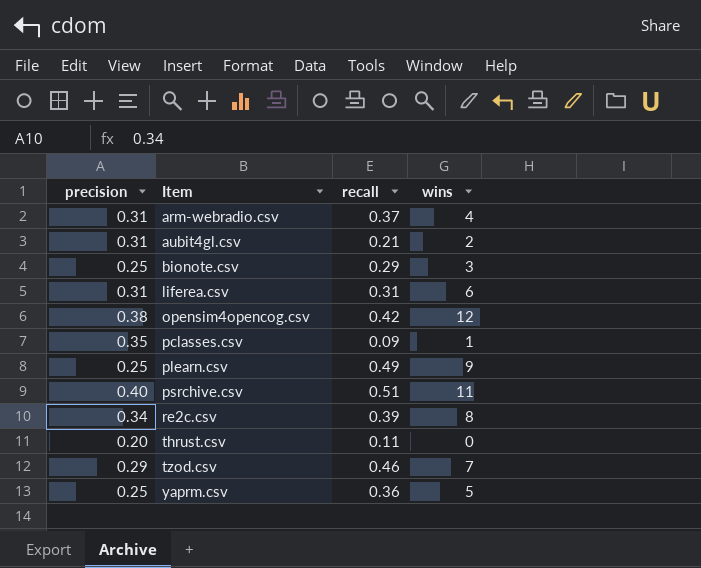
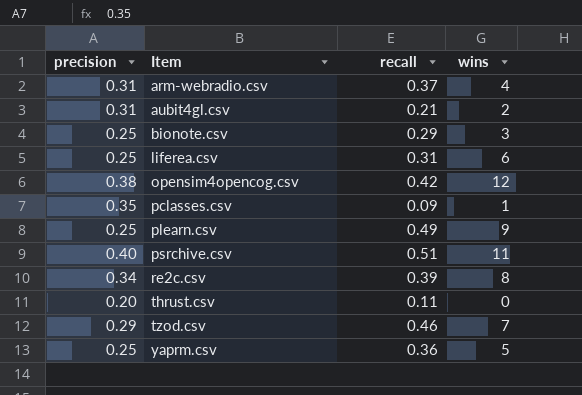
liferea.csv | precision: 0.31 -> 0.25

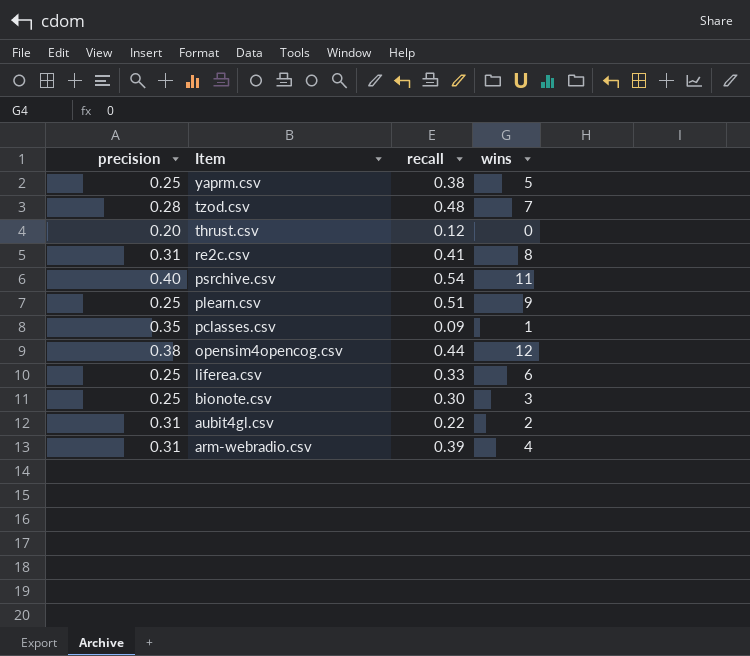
row order: Item ascending -> Item descending
yaprm.csv | recall: 0.36 -> 0.38
tzod.csv | precision: 0.29 -> 0.28
tzod.csv | recall: 0.46 -> 0.48
thrust.csv | recall: 0.11 -> 0.12
re2c.csv | precision: 0.34 -> 0.31
re2c.csv | recall: 0.39 -> 0.41
psrchive.csv | recall: 0.51 -> 0.54
plearn.csv | recall: 0.49 -> 0.51
opensim4opencog.csv | recall: 0.42 -> 0.44
liferea.csv | recall: 0.31 -> 0.33
bionote.csv | recall: 0.29 -> 0.30
aubit4gl.csv | recall: 0.21 -> 0.22
arm-webradio.csv | recall: 0.37 -> 0.39

